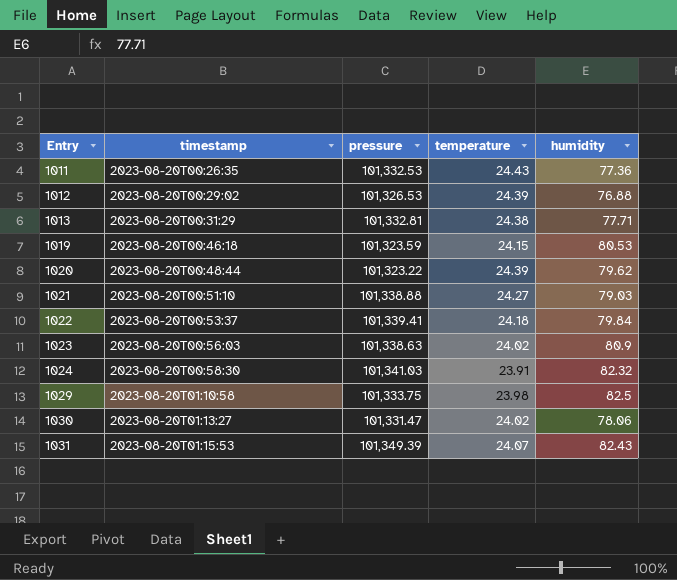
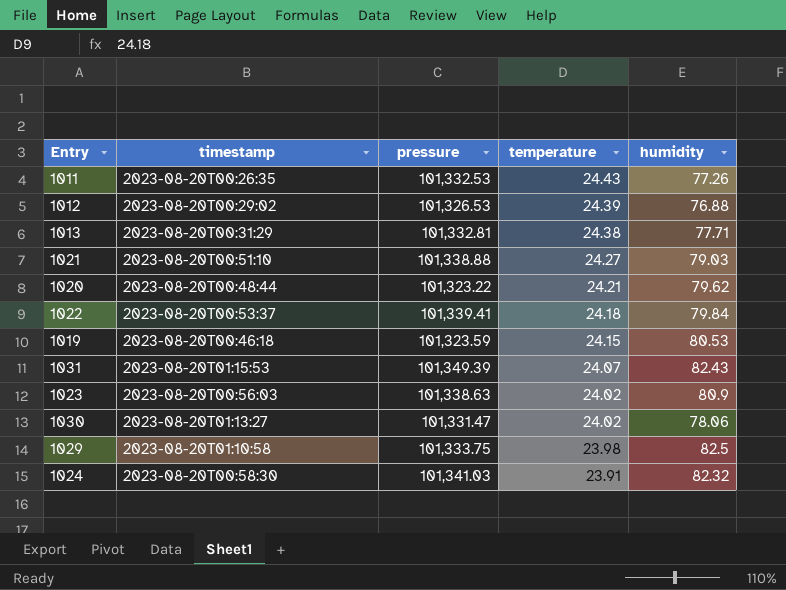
row order: Entry ascending -> temperature descending
1011 | humidity: 77.36 -> 77.26
1020 | temperature: 24.39 -> 24.21

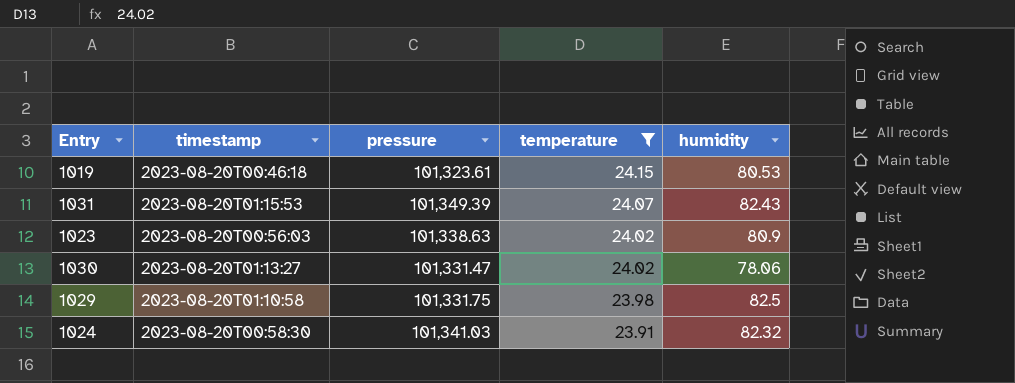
filter: none -> temperature <= 24.15
1019 | pressure: 101,323.59 -> 101,323.61
1029 | pressure: 101,333.75 -> 101,331.75

